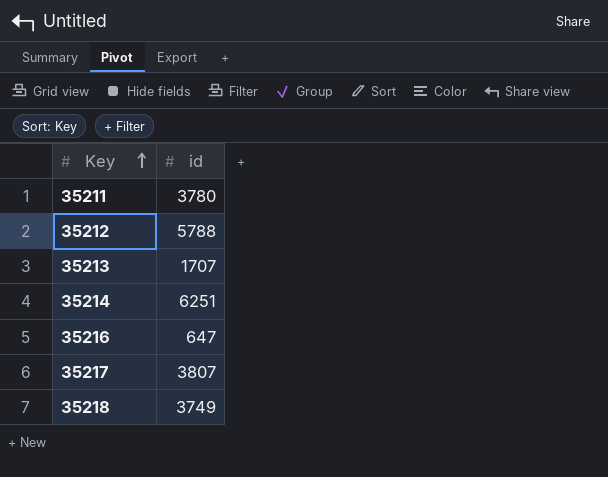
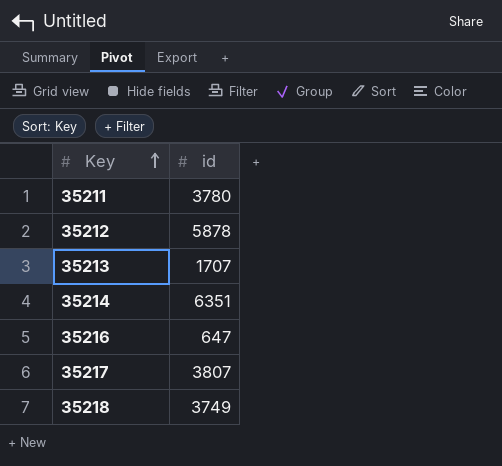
35212 | id: 5788 -> 5878
35214 | id: 6251 -> 6351

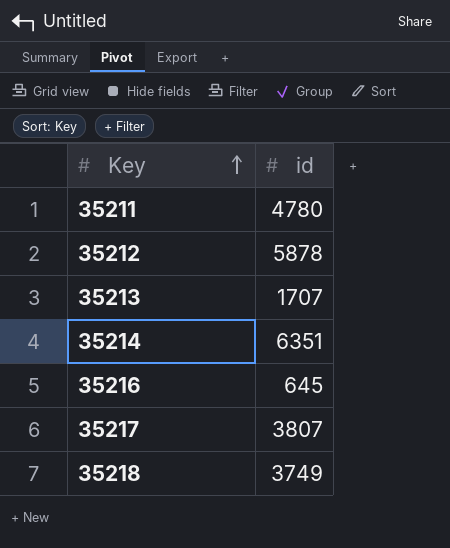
35211 | id: 3780 -> 4780
35216 | id: 647 -> 645

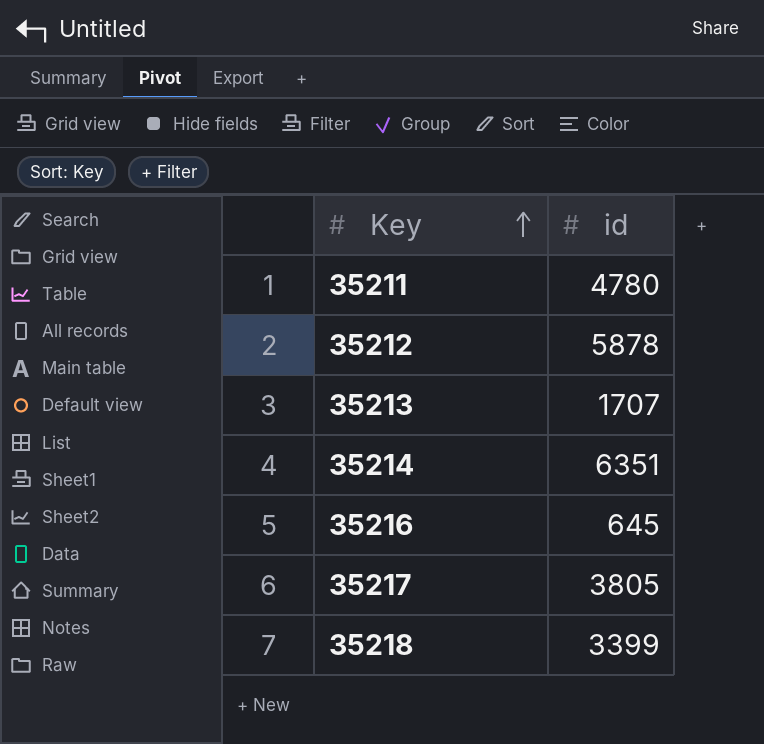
35217 | id: 3807 -> 3805
35218 | id: 3749 -> 3399

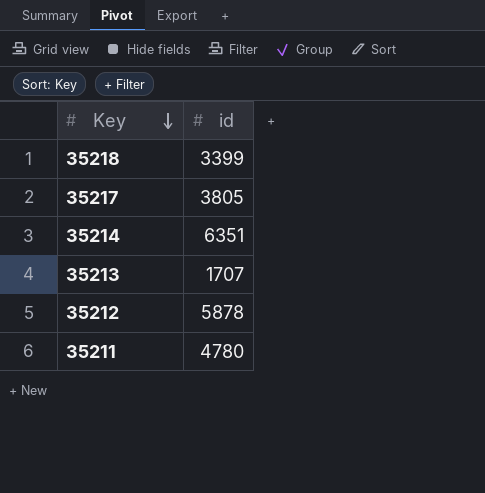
row order: Key ascending -> Key descending
row 35216: 645 -> none

